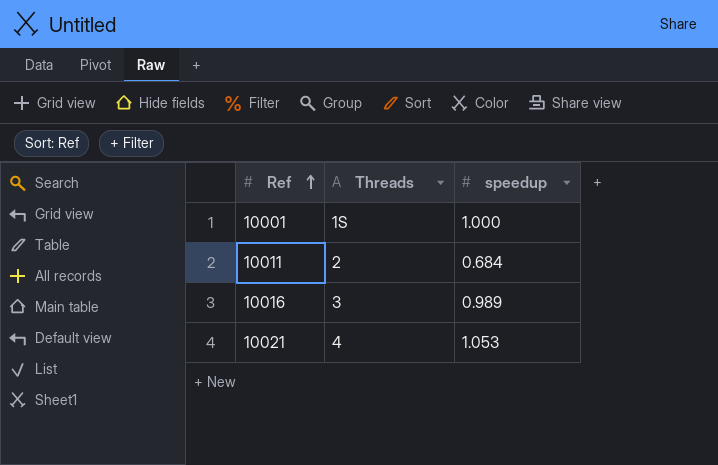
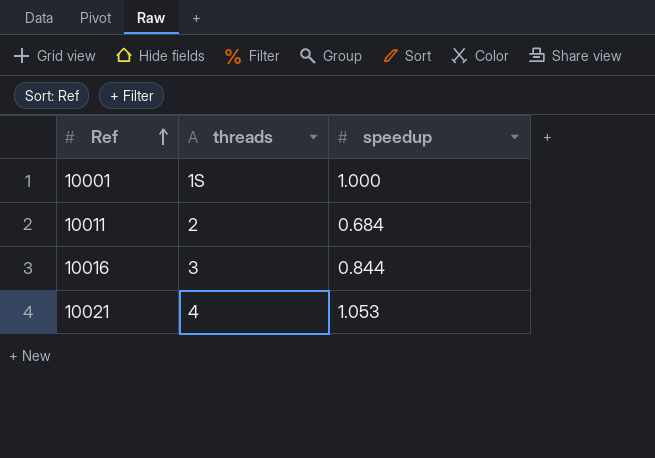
column name: Threads -> threads
10016 | speedup: 0.989 -> 0.844

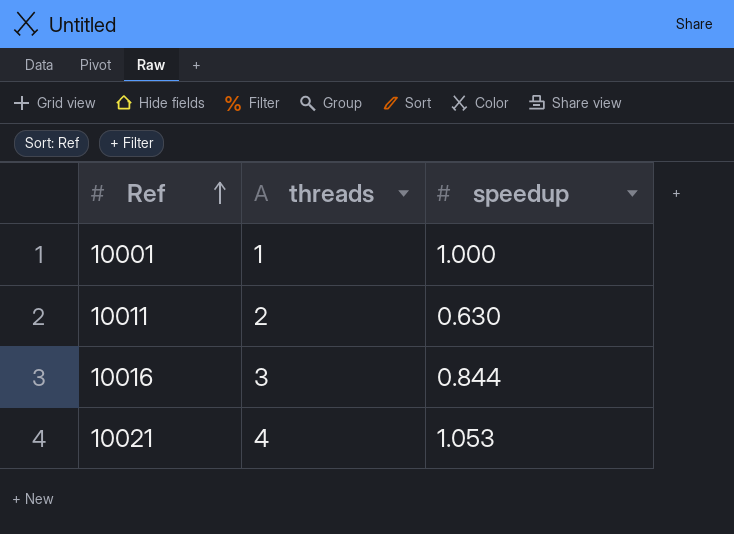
10001 | threads: 1S -> 1
10011 | speedup: 0.684 -> 0.630

